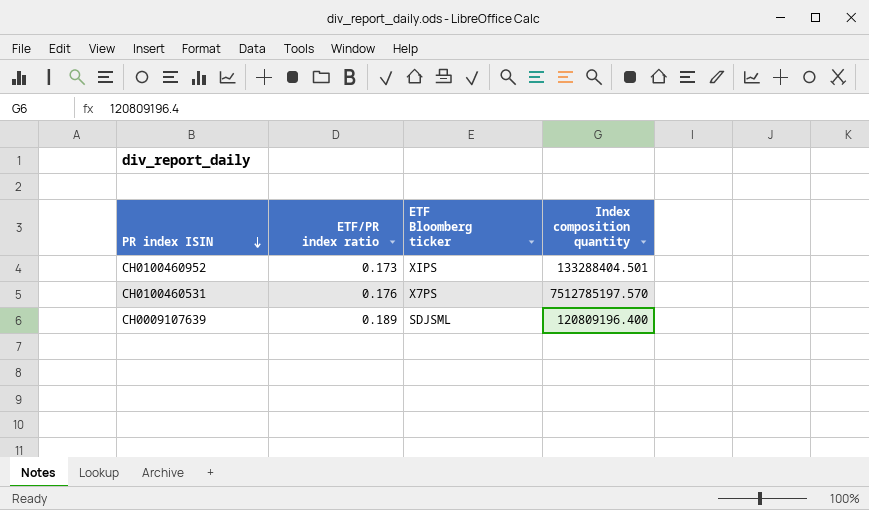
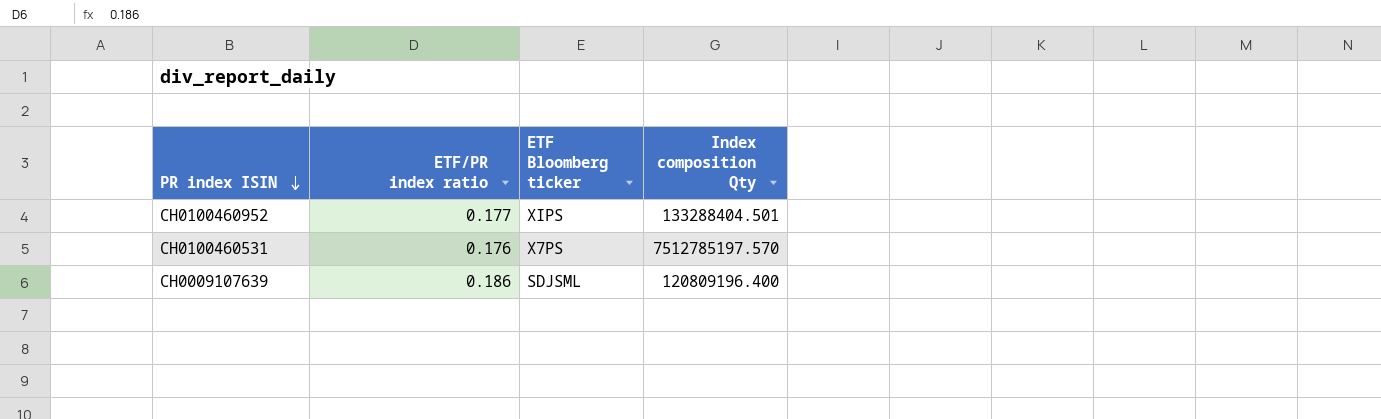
column name: Index composition quantity -> Index composition Qty
CH0100460952 | ETF/PR index ratio: 0.173 -> 0.177
CH0009107639 | ETF/PR index ratio: 0.189 -> 0.186

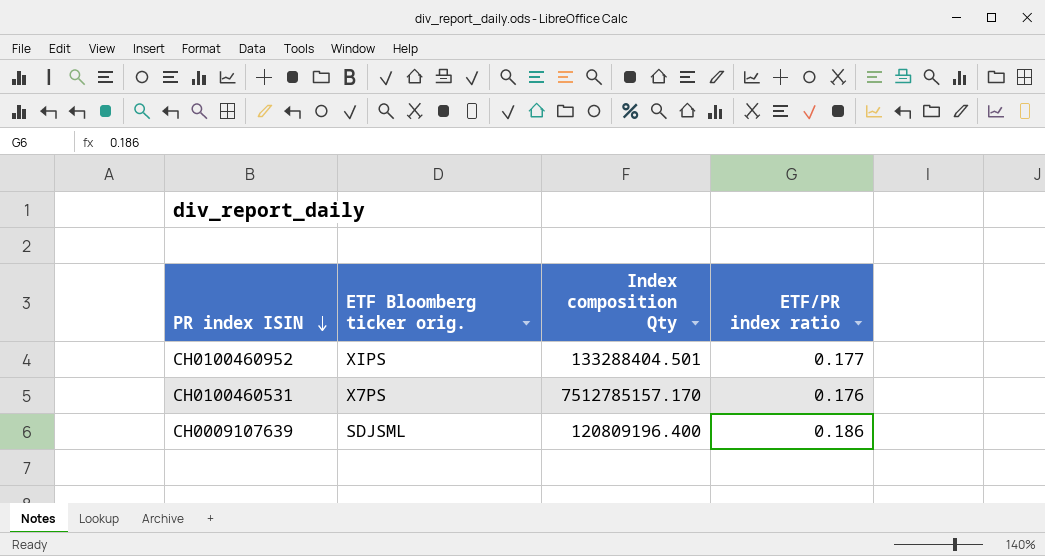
column name: ETF Bloomberg ticker -> ETF Bloomberg ticker orig.
column ETF/PR index ratio | position: 2 -> 4
CH0100460531 | Index composition Qty: 7512785197.570 -> 7512785157.170

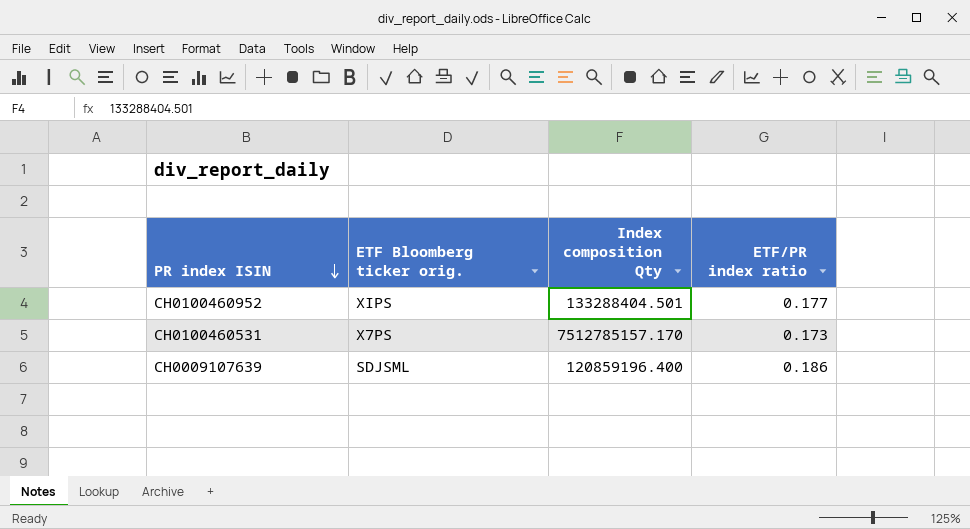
CH0100460531 | ETF/PR index ratio: 0.176 -> 0.173
CH0009107639 | Index composition Qty: 120809196.400 -> 120859196.400

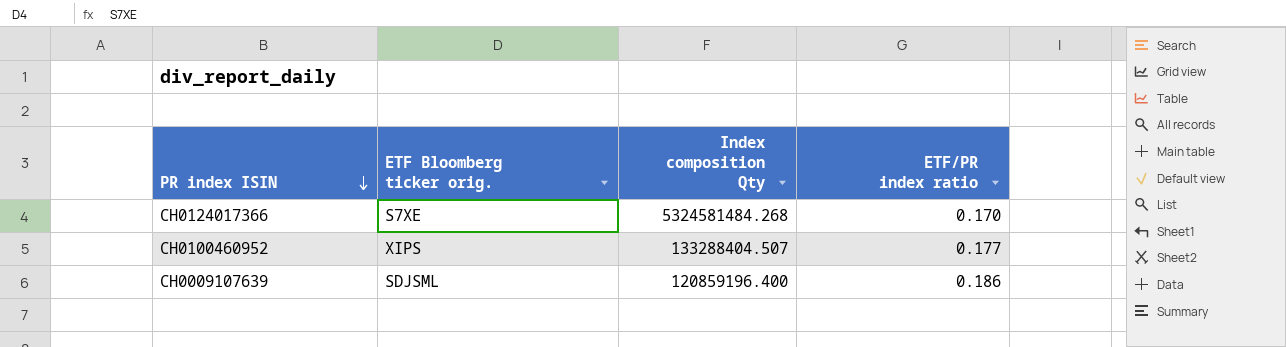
row CH0100460531: X7PS | 7512785157.170 | 0.173 -> none
row CH0124017366: none -> S7XE | 5324581484.268 | 0.170
CH0100460952 | Index composition Qty: 133288404.501 -> 133288404.507

